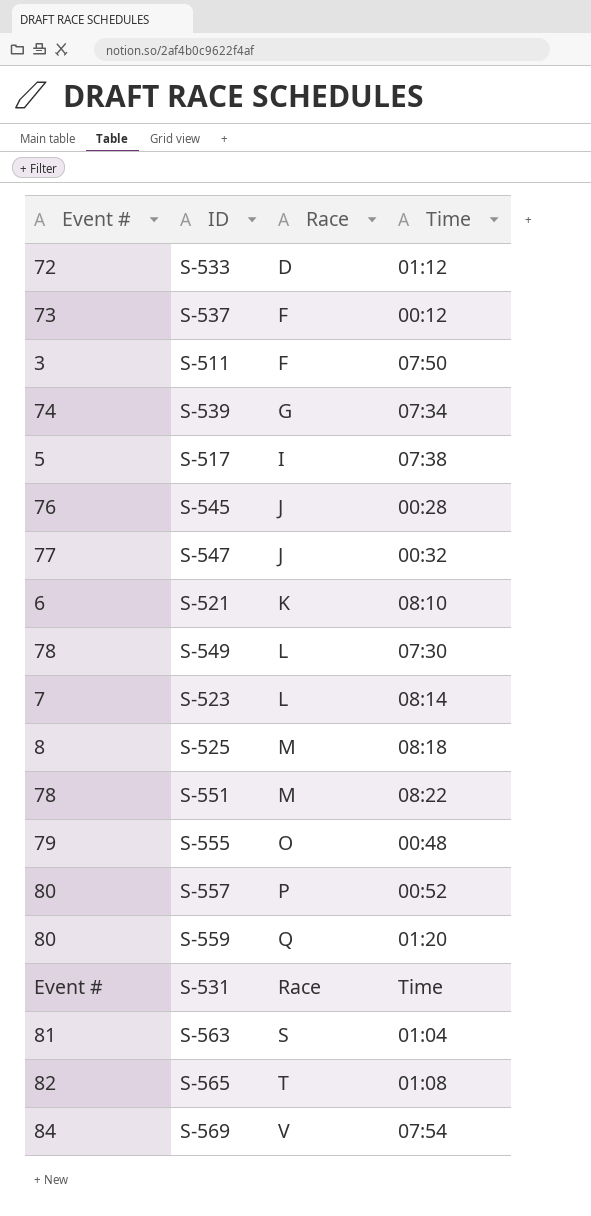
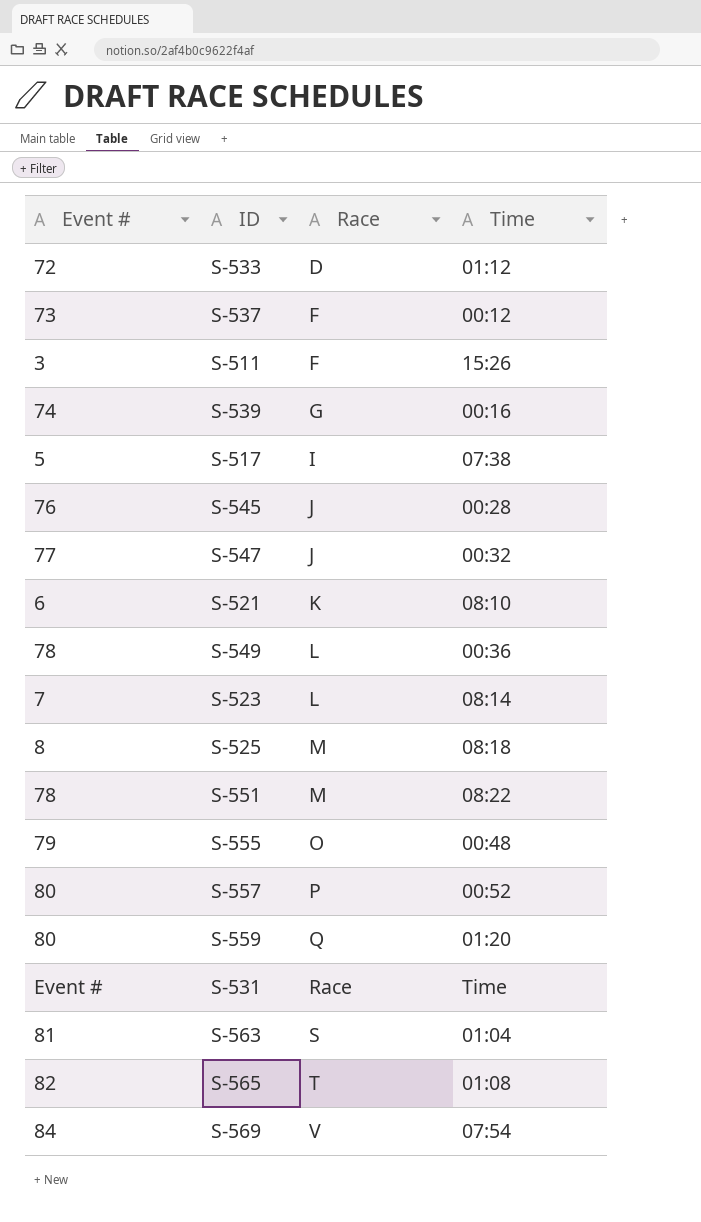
S-511 | Time: 07:50 -> 15:26
S-539 | Time: 07:34 -> 00:16
S-549 | Time: 07:30 -> 00:36

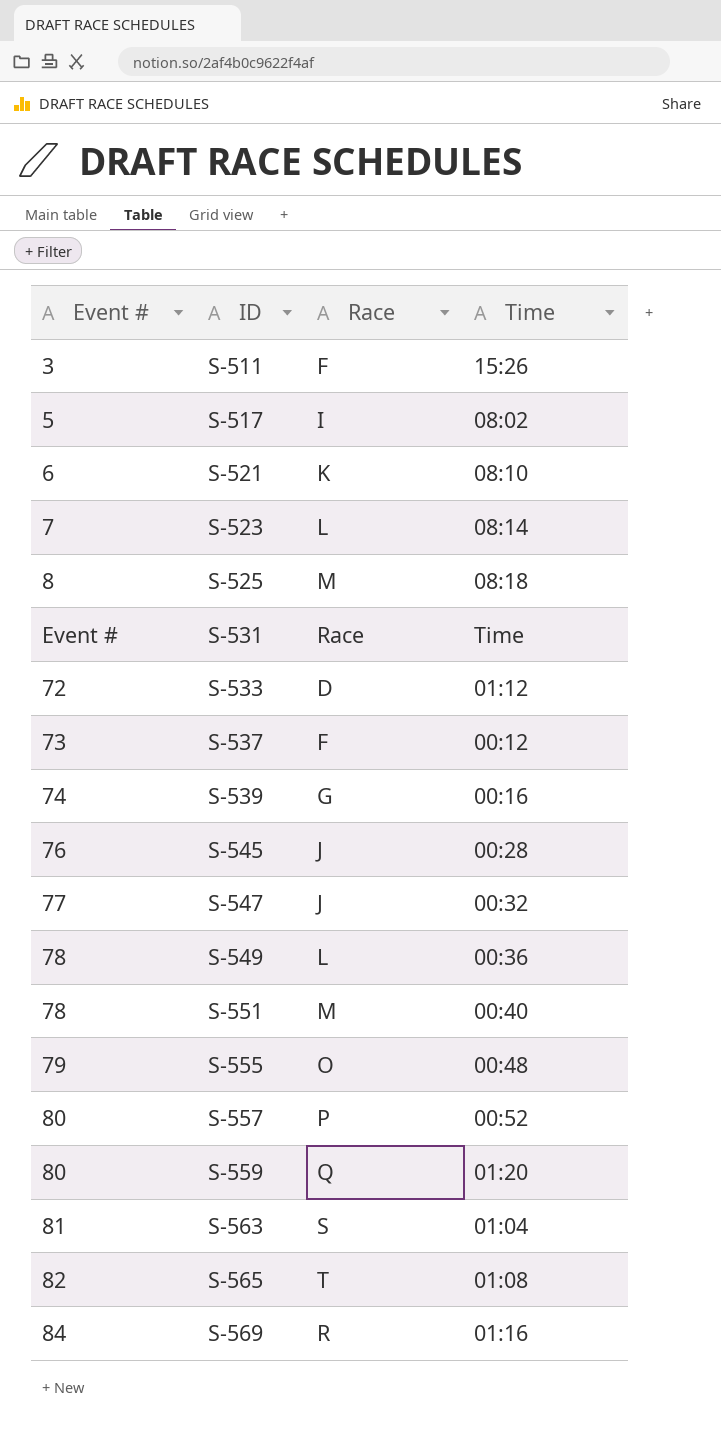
row order: Race ascending -> ID ascending
S-517 | Time: 07:38 -> 08:02
S-551 | Time: 08:22 -> 00:40
S-569 | Race: V -> R
S-569 | Time: 07:54 -> 01:16

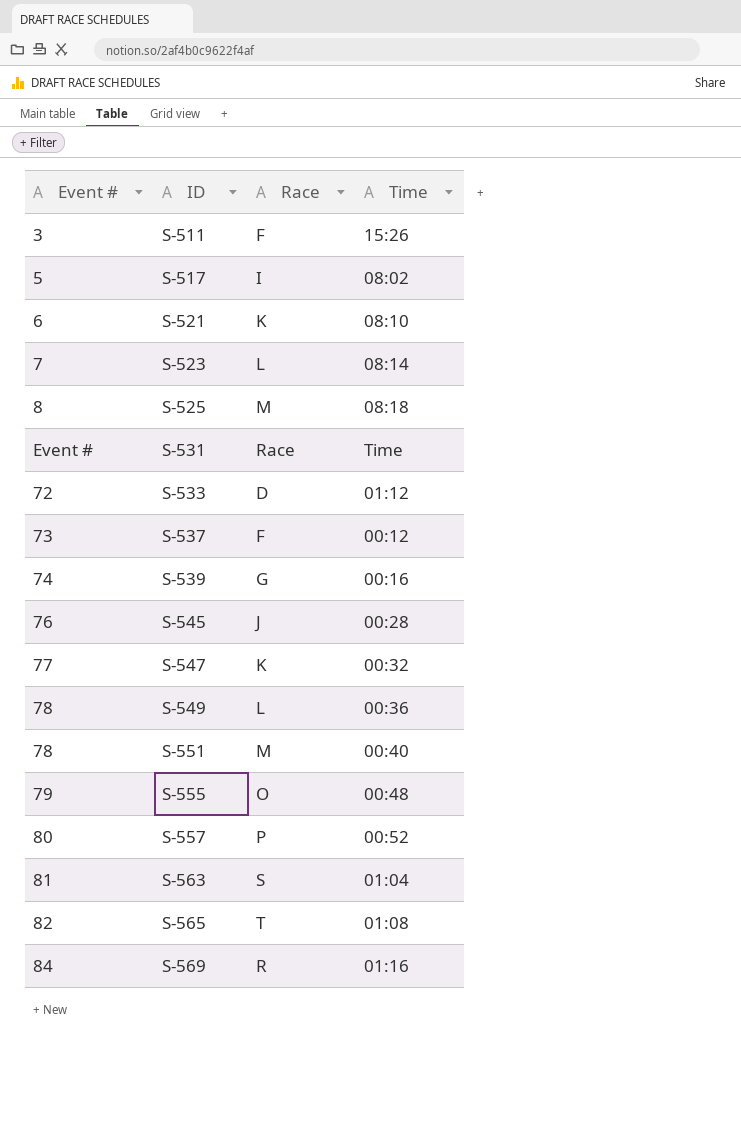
row S-559: 80 | Q | 01:20 -> none
S-547 | Race: J -> K

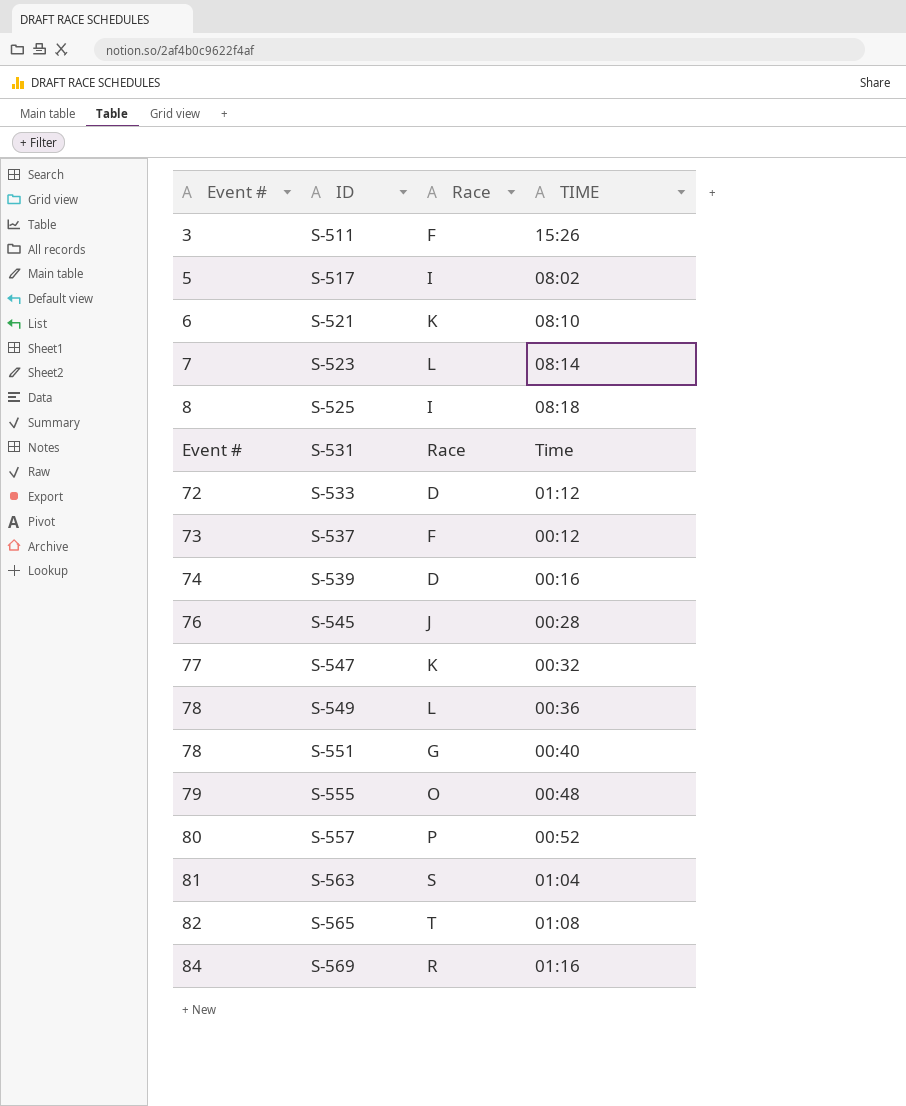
column name: Time -> TIME
S-525 | Race: M -> I
S-539 | Race: G -> D
S-551 | Race: M -> G

